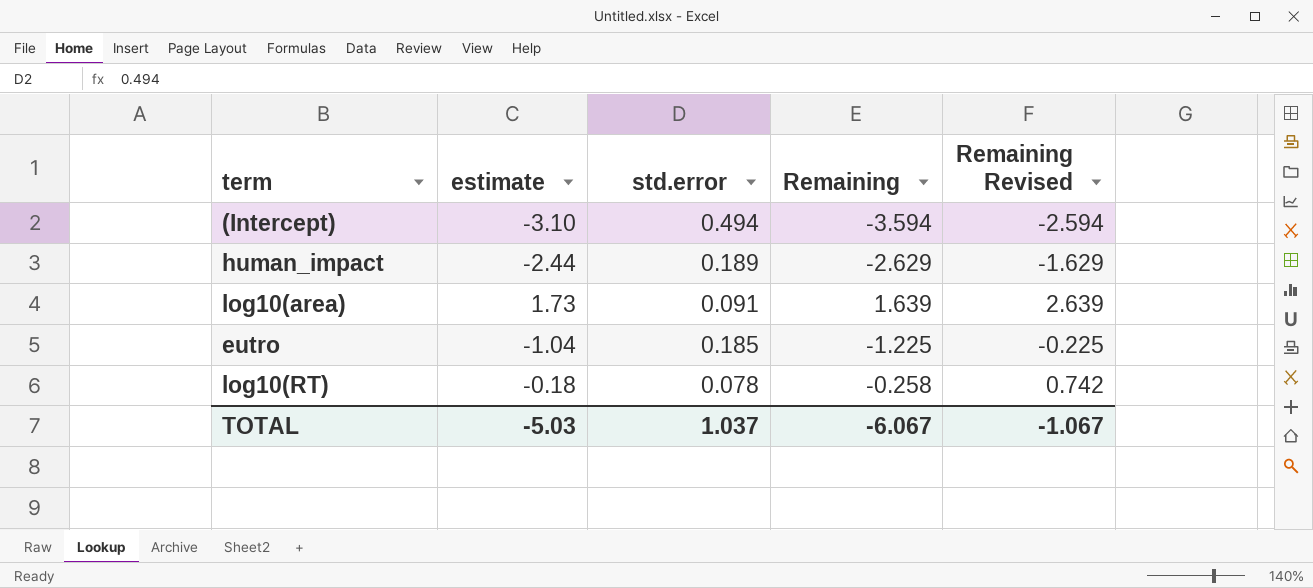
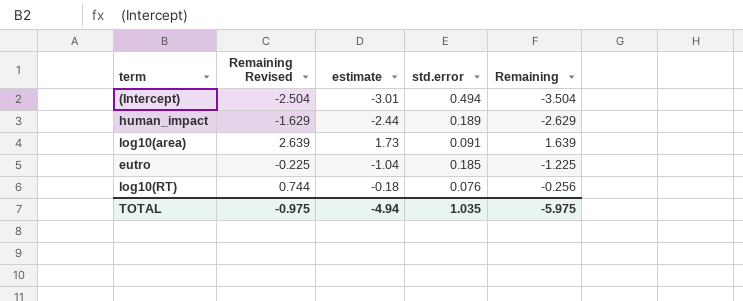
column Remaining Revised | position: 5 -> 2
(Intercept) | Remaining Revised: -2.594 -> -2.504
(Intercept) | estimate: -3.10 -> -3.01
(Intercept) | Remaining: -3.594 -> -3.504
log10(RT) | Remaining Revised: 0.742 -> 0.744
log10(RT) | std.error: 0.078 -> 0.076
log10(RT) | Remaining: -0.258 -> -0.256
TOTAL | Remaining Revised: -1.067 -> -0.975
TOTAL | estimate: -5.03 -> -4.94
TOTAL | std.error: 1.037 -> 1.035
TOTAL | Remaining: -6.067 -> -5.975

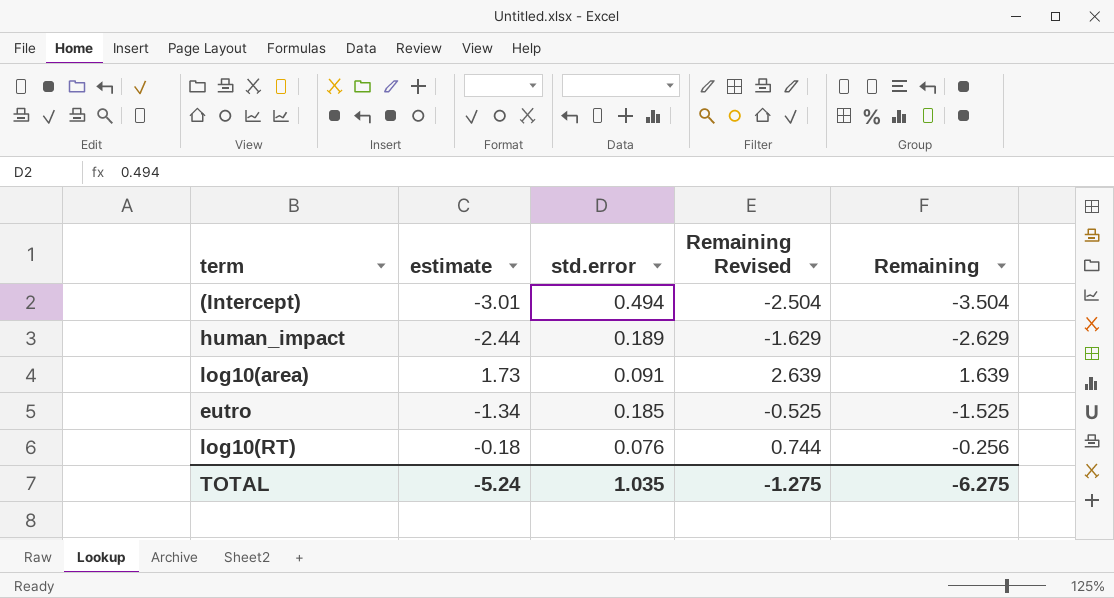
column Remaining Revised | position: 2 -> 4
eutro | estimate: -1.04 -> -1.34
eutro | Remaining Revised: -0.225 -> -0.525
eutro | Remaining: -1.225 -> -1.525
TOTAL | estimate: -4.94 -> -5.24
TOTAL | Remaining Revised: -0.975 -> -1.275
TOTAL | Remaining: -5.975 -> -6.275

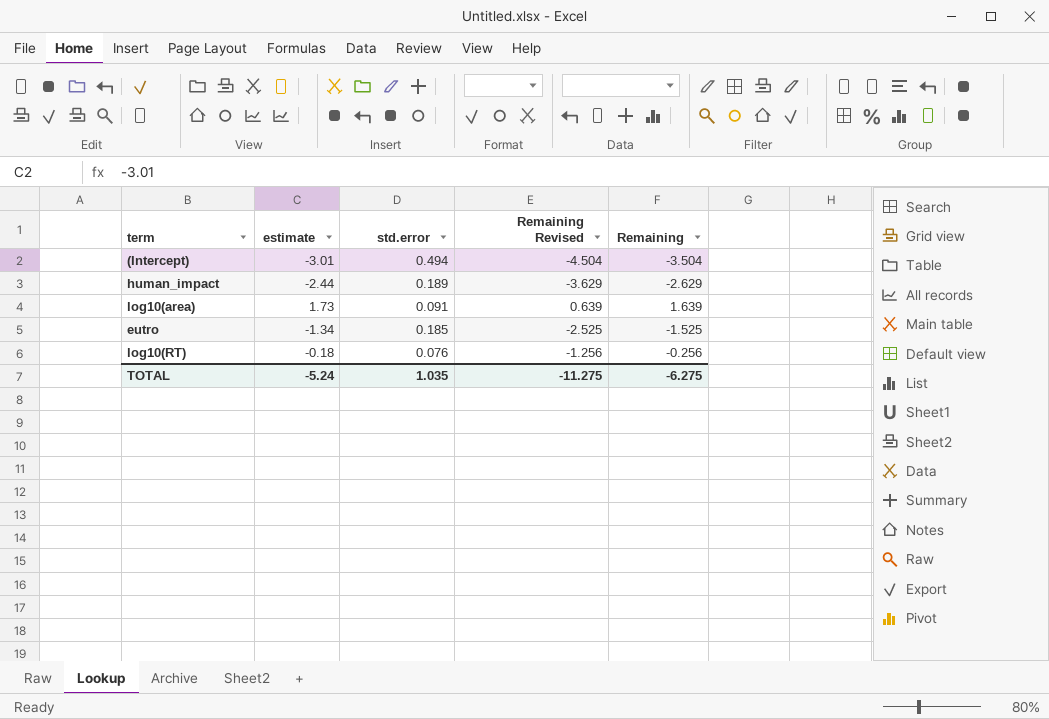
column Remaining Revised | formula: [Remaining] + 1 -> [Remaining] - 1
TOTAL | Remaining Revised: -1.275 -> -11.275

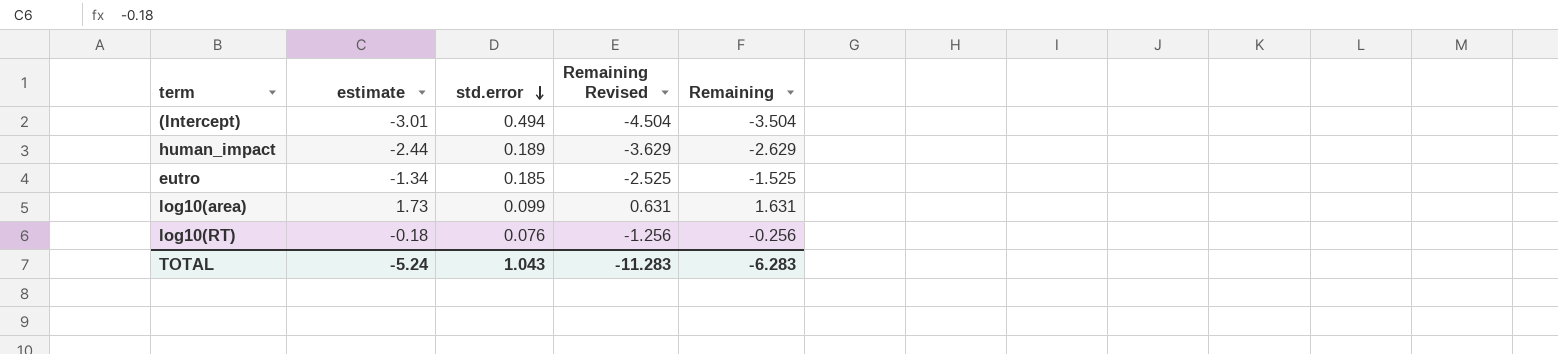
row order: none -> std.error descending
log10(area) | std.error: 0.091 -> 0.099
log10(area) | Remaining Revised: 0.639 -> 0.631
log10(area) | Remaining: 1.639 -> 1.631
TOTAL | std.error: 1.035 -> 1.043
TOTAL | Remaining Revised: -11.275 -> -11.283
TOTAL | Remaining: -6.275 -> -6.283

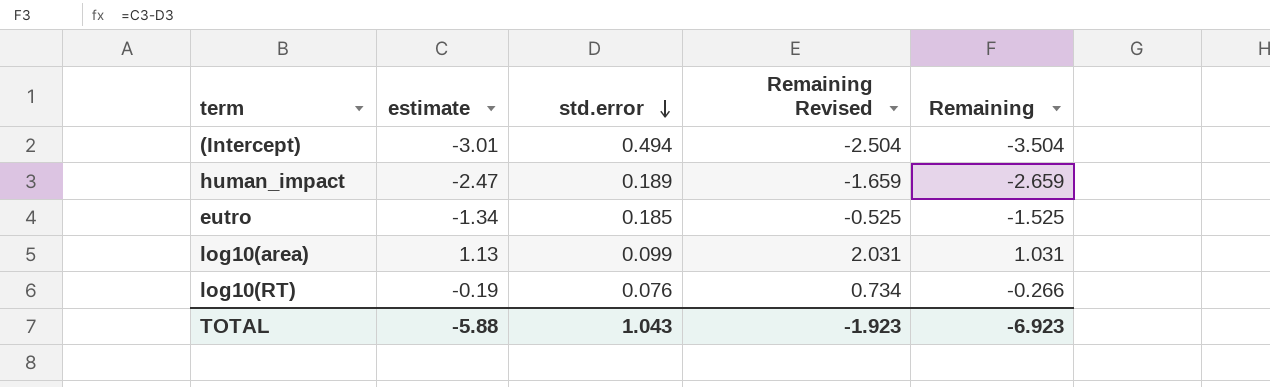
column Remaining Revised | formula: [Remaining] - 1 -> [Remaining] + 1
human_impact | estimate: -2.44 -> -2.47
human_impact | Remaining: -2.629 -> -2.659
log10(area) | estimate: 1.73 -> 1.13
log10(area) | Remaining: 1.631 -> 1.031
log10(RT) | estimate: -0.18 -> -0.19
log10(RT) | Remaining: -0.256 -> -0.266
TOTAL | estimate: -5.24 -> -5.88
TOTAL | Remaining Revised: -11.283 -> -1.923
TOTAL | Remaining: -6.283 -> -6.923

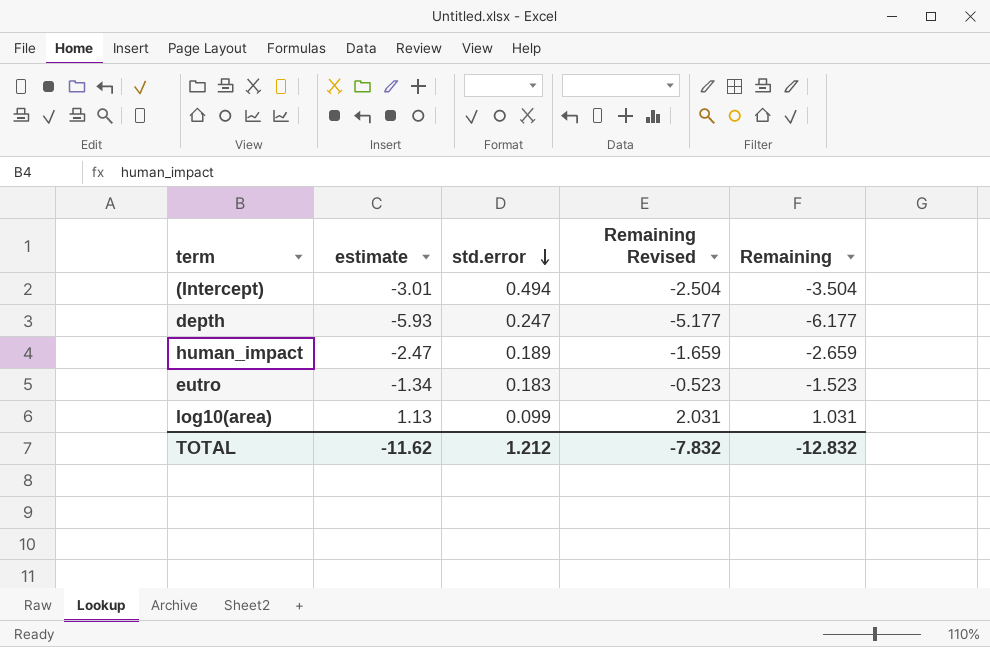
row log10(RT): -0.19 | 0.076 | 0.734 | -0.266 -> none
row depth: none -> -5.93 | 0.247 | -5.177 | -6.177
eutro | std.error: 0.185 -> 0.183
eutro | Remaining Revised: -0.525 -> -0.523
eutro | Remaining: -1.525 -> -1.523
TOTAL | estimate: -5.88 -> -11.62
TOTAL | std.error: 1.043 -> 1.212
TOTAL | Remaining Revised: -1.923 -> -7.832
TOTAL | Remaining: -6.923 -> -12.832

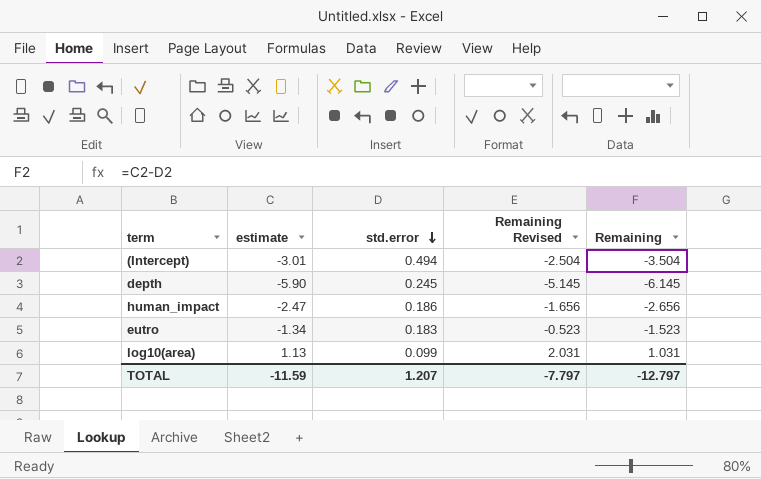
depth | estimate: -5.93 -> -5.90
depth | std.error: 0.247 -> 0.245
depth | Remaining Revised: -5.177 -> -5.145
depth | Remaining: -6.177 -> -6.145
human_impact | std.error: 0.189 -> 0.186
human_impact | Remaining Revised: -1.659 -> -1.656
human_impact | Remaining: -2.659 -> -2.656
TOTAL | estimate: -11.62 -> -11.59
TOTAL | std.error: 1.212 -> 1.207
TOTAL | Remaining Revised: -7.832 -> -7.797
TOTAL | Remaining: -12.832 -> -12.797

